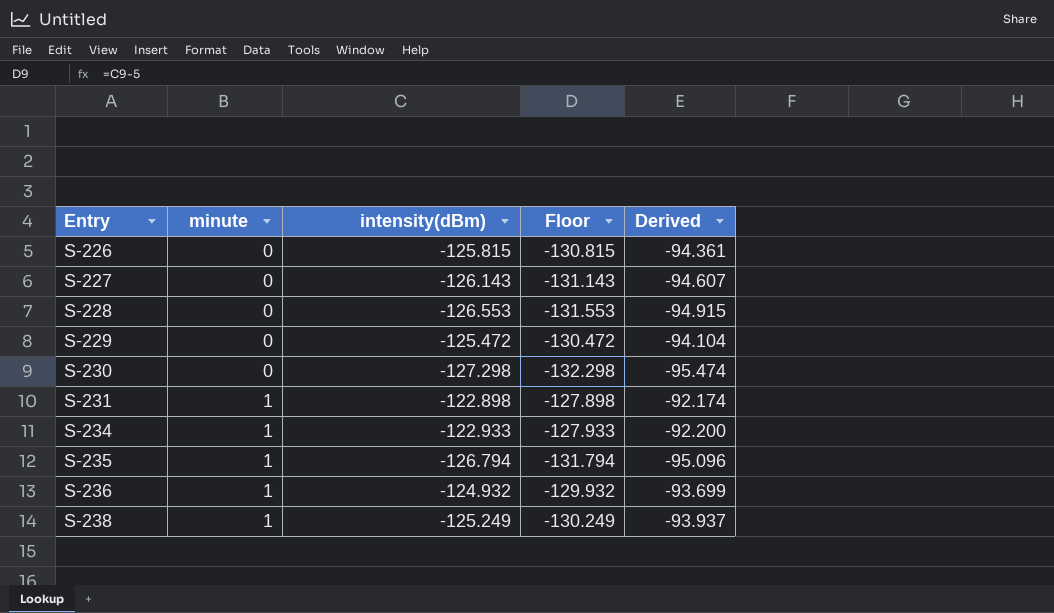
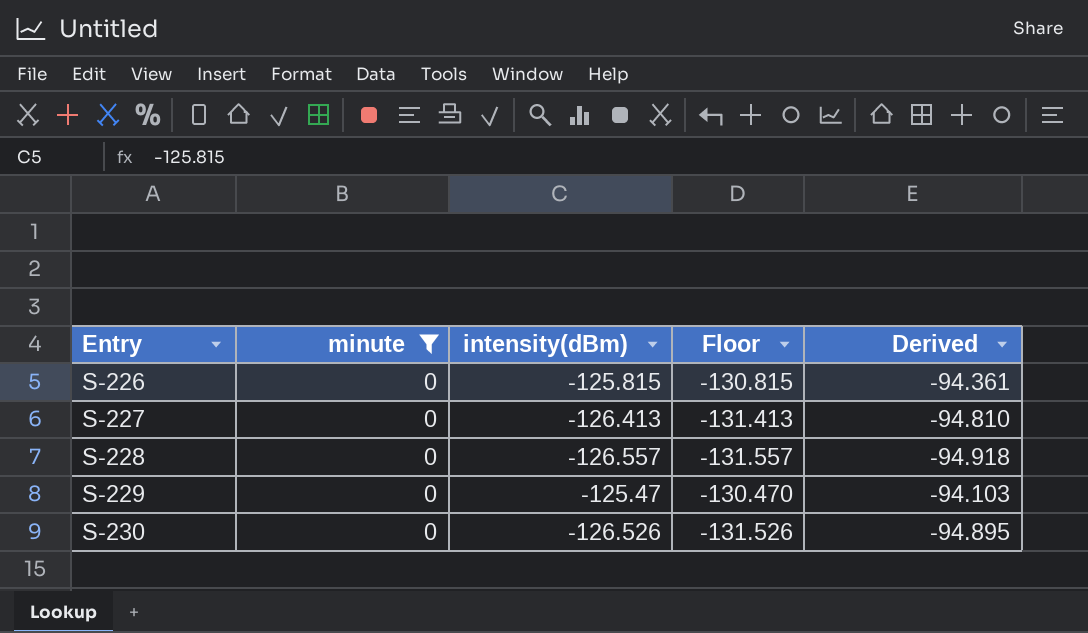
filter: none -> minute = 0
S-227 | intensity(dBm): -126.143 -> -126.413
S-227 | Floor: -131.143 -> -131.413
S-227 | Derived: -94.607 -> -94.810
S-228 | intensity(dBm): -126.553 -> -126.557
S-228 | Floor: -131.553 -> -131.557
S-228 | Derived: -94.915 -> -94.918
S-229 | intensity(dBm): -125.472 -> -125.47
S-229 | Floor: -130.472 -> -130.470
S-229 | Derived: -94.104 -> -94.103
S-230 | intensity(dBm): -127.298 -> -126.526
S-230 | Floor: -132.298 -> -131.526
S-230 | Derived: -95.474 -> -94.895

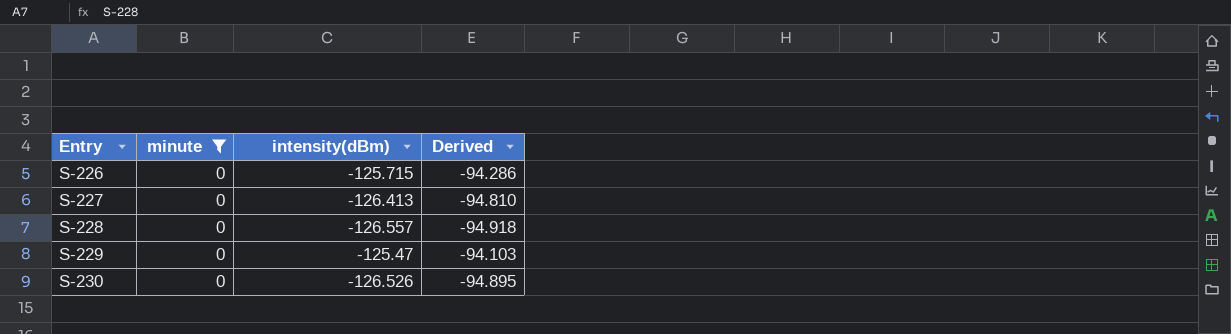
column Floor | formula: [intensity(dBm)] - 5 -> none
S-226 | intensity(dBm): -125.815 -> -125.715
S-226 | Derived: -94.361 -> -94.286

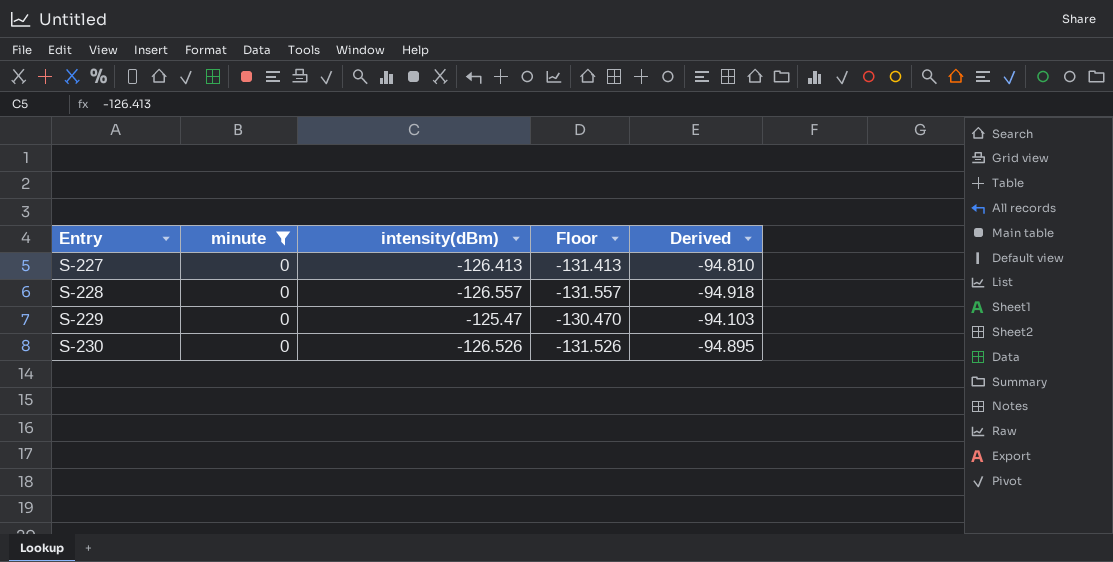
column Floor | formula: none -> [intensity(dBm)] - 5
row S-226: 0 | -125.715 | -94.286 -> none

